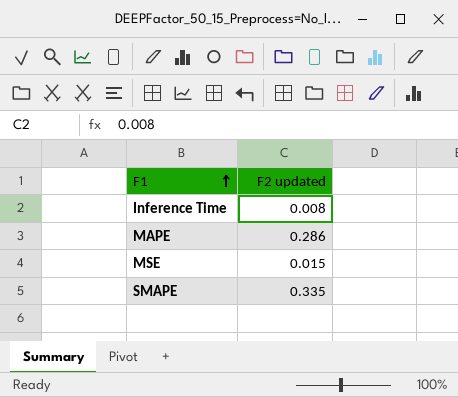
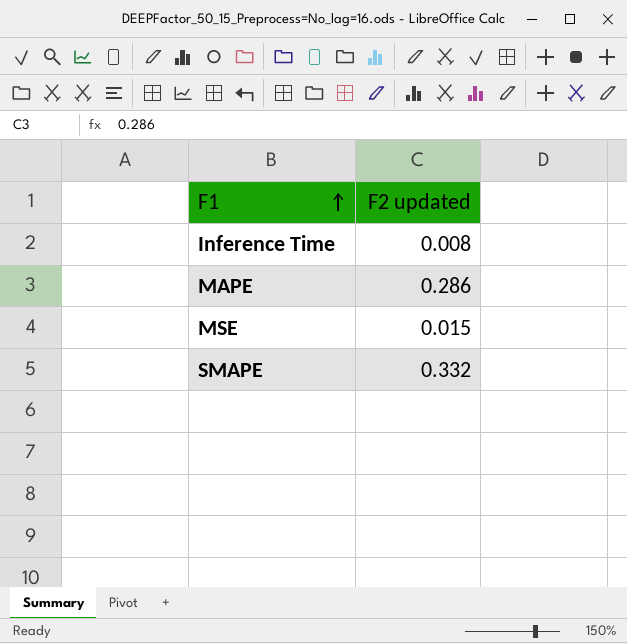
SMAPE | F2 updated: 0.335 -> 0.332

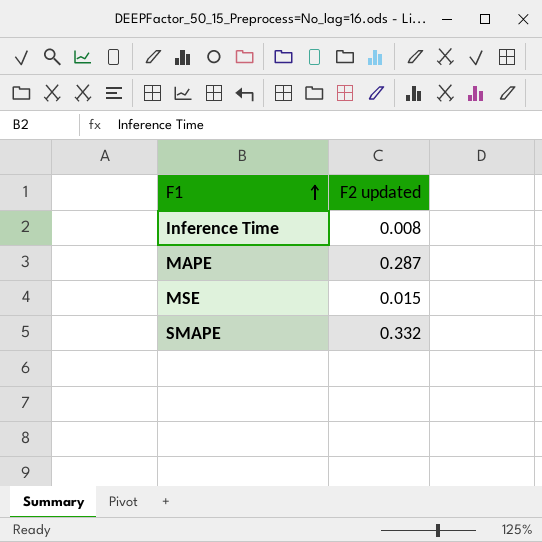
MAPE | F2 updated: 0.286 -> 0.287

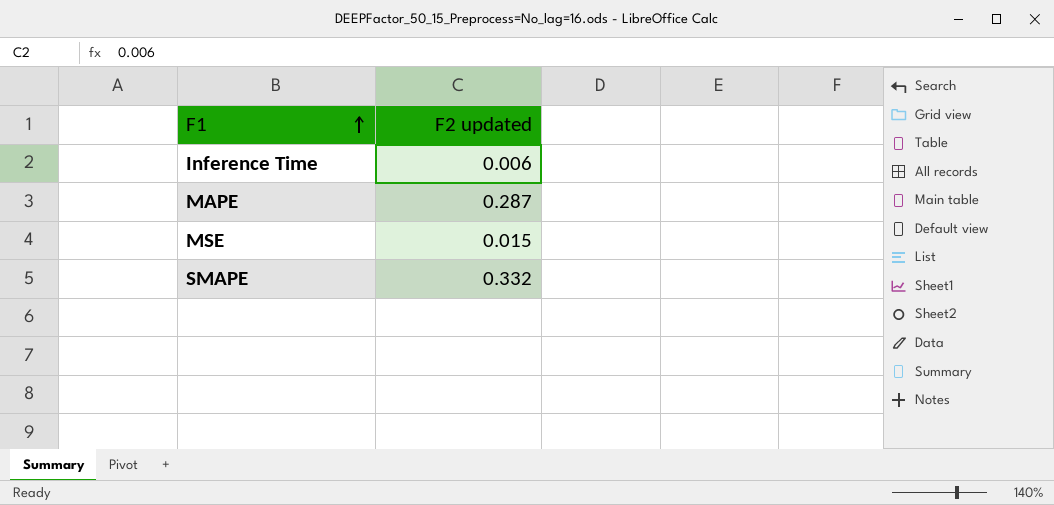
Inference Time | F2 updated: 0.008 -> 0.006

